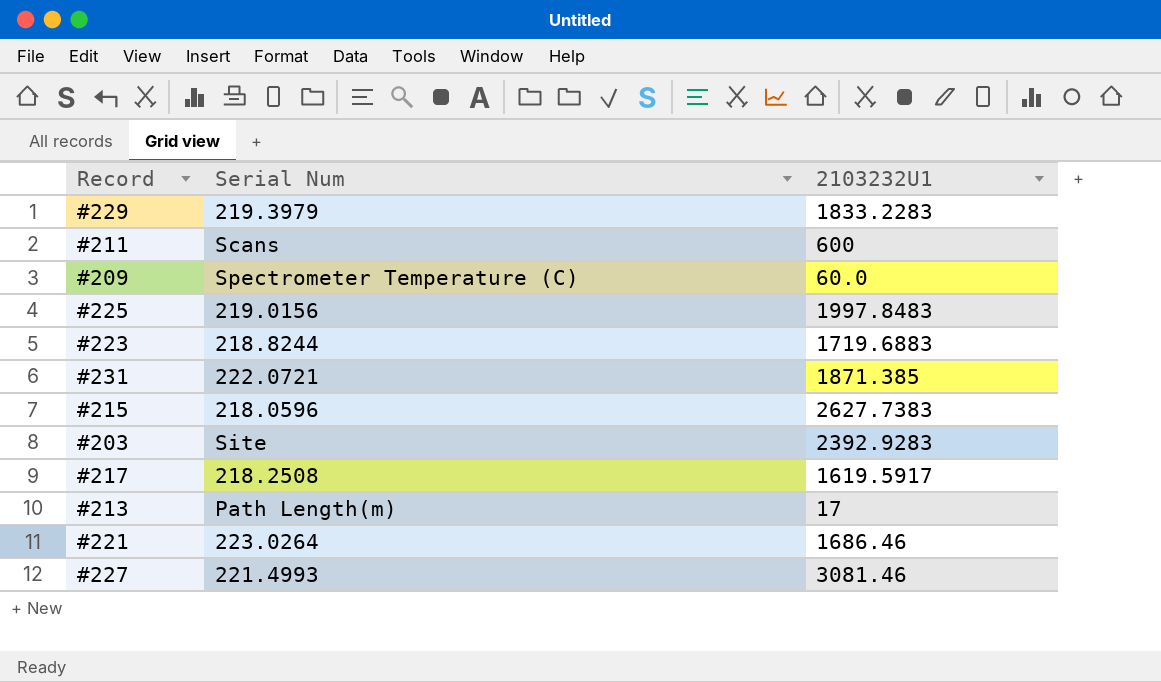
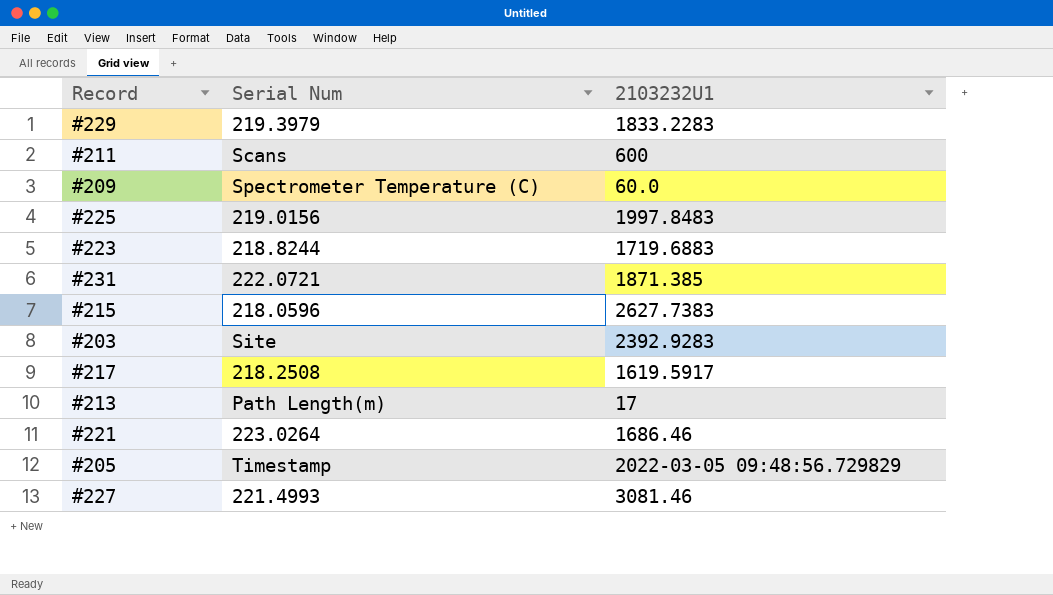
row #205: none -> Timestamp | 2022-03-05 09:48:56.729829

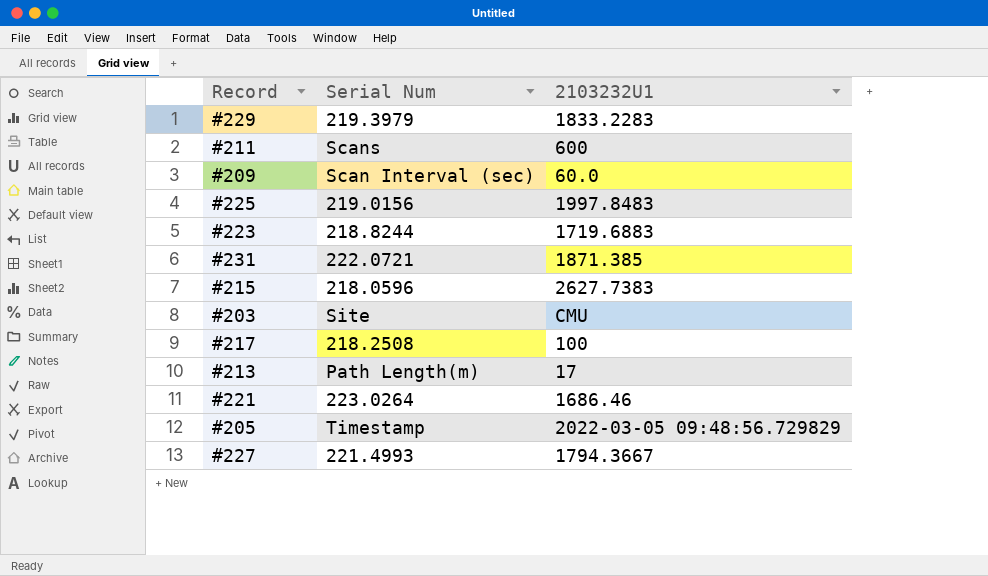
#209 | Serial Num: Spectrometer Temperature (C) -> Scan Interval (sec)
#203 | 2103232U1: 2392.9283 -> CMU
#217 | 2103232U1: 1619.5917 -> 100
#227 | 2103232U1: 3081.46 -> 1794.3667

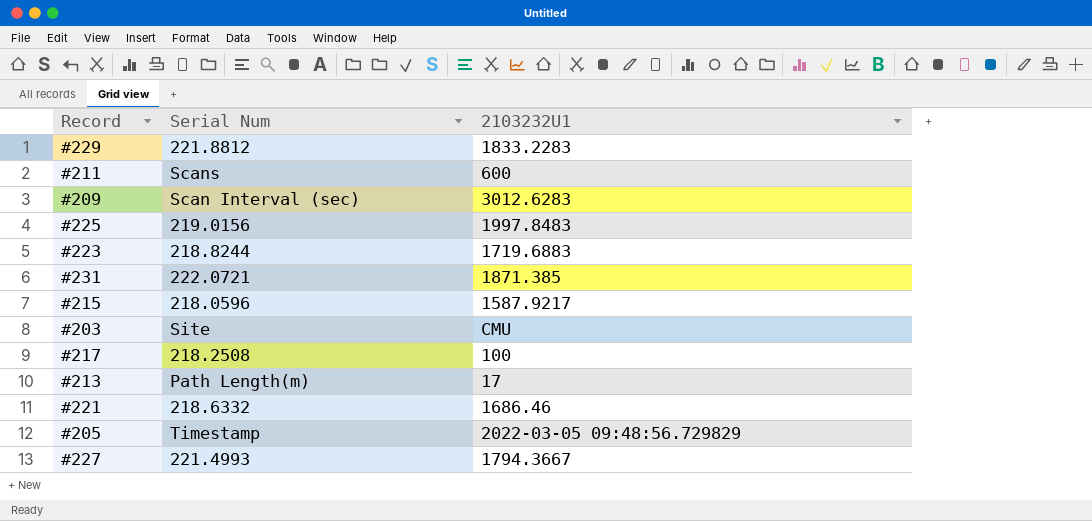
#229 | Serial Num: 219.3979 -> 221.8812
#209 | 2103232U1: 60.0 -> 3012.6283
#215 | 2103232U1: 2627.7383 -> 1587.9217
#221 | Serial Num: 223.0264 -> 218.6332

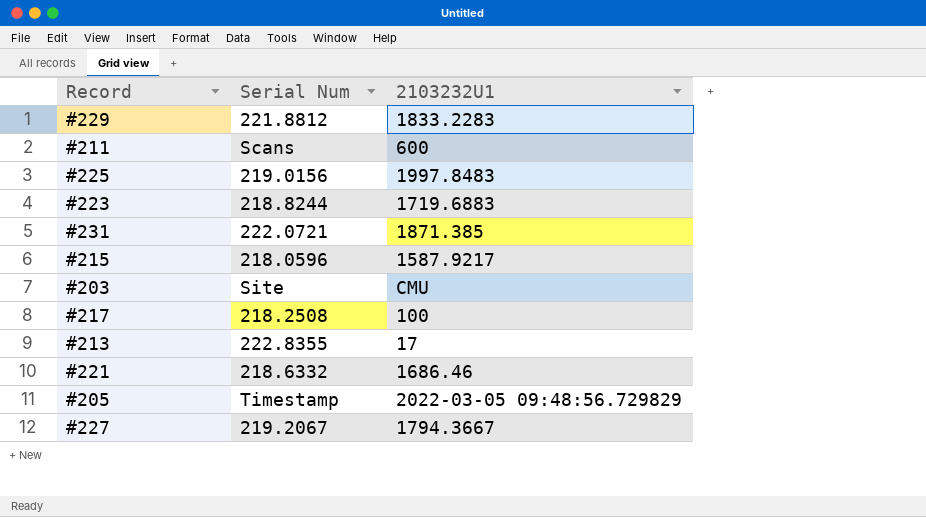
row #209: Scan Interval (sec) | 3012.6283 -> none
#213 | Serial Num: Path Length(m) -> 222.8355
#227 | Serial Num: 221.4993 -> 219.2067

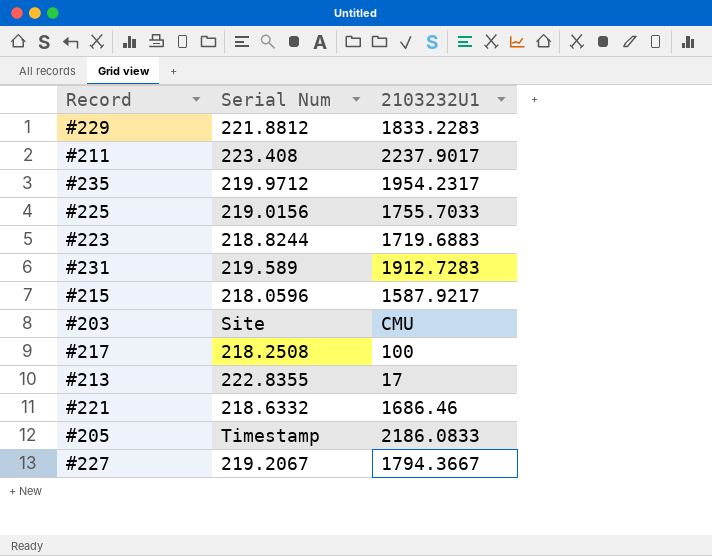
#211 | Serial Num: Scans -> 223.408
#211 | 2103232U1: 600 -> 2237.9017
row #235: none -> 219.9712 | 1954.2317
#225 | 2103232U1: 1997.8483 -> 1755.7033
#231 | Serial Num: 222.0721 -> 219.589
#231 | 2103232U1: 1871.385 -> 1912.7283
#205 | 2103232U1: 2022-03-05 09:48:56.729829 -> 2186.0833

